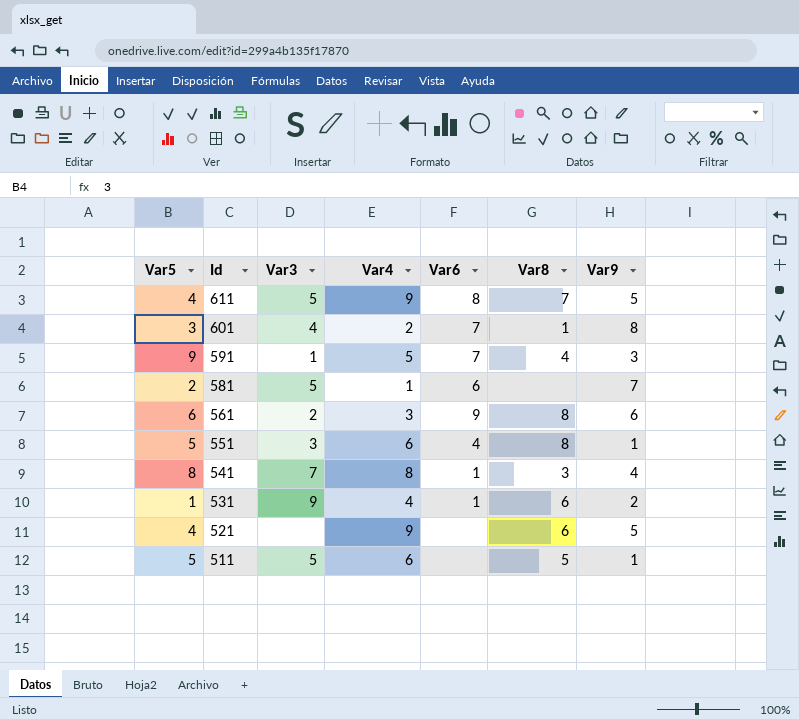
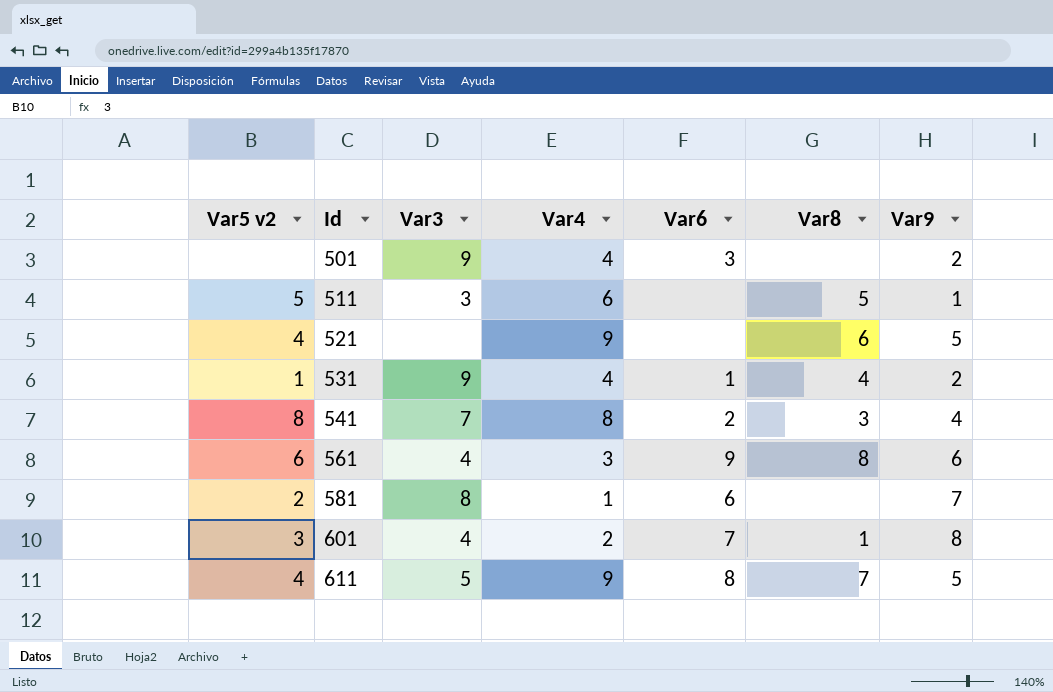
row order: Id descending -> Id ascending
column name: Var5 -> Var5 v2
row 591: 9 | 1 | 5 | 7 | 4 | 3 -> none
row 551: 5 | 3 | 6 | 4 | 8 | 1 -> none
row 501: none -> none | 9 | 4 | 3 | none | 2
511 | Var3: 5 -> 3
531 | Var8: 6 -> 4
541 | Var6: 1 -> 2
561 | Var3: 2 -> 4
581 | Var3: 5 -> 8

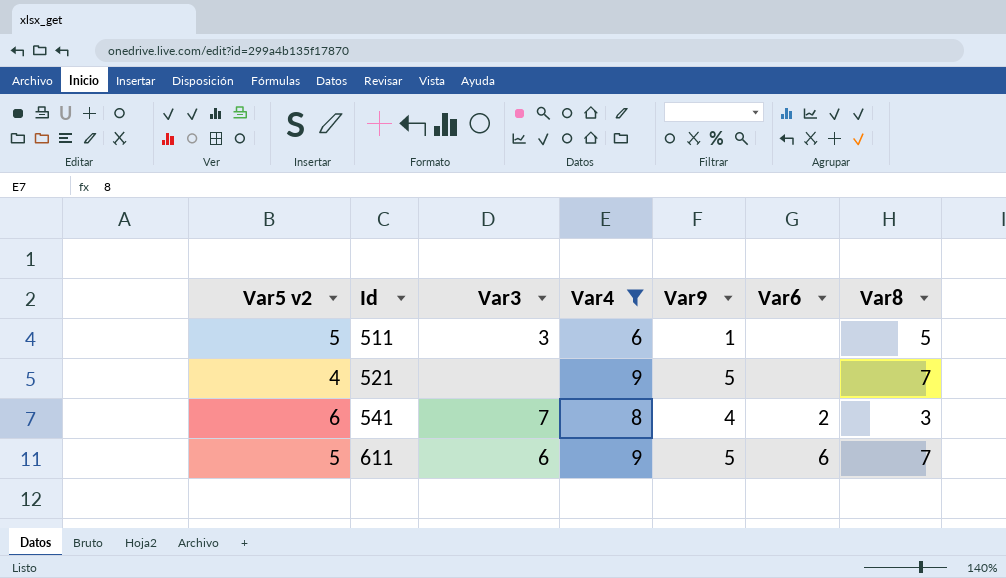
filter: none -> Var4 >= 6
column Var9 | position: 7 -> 5
521 | Var8: 6 -> 7
541 | Var5 v2: 8 -> 6
611 | Var5 v2: 4 -> 5
611 | Var3: 5 -> 6
611 | Var6: 8 -> 6

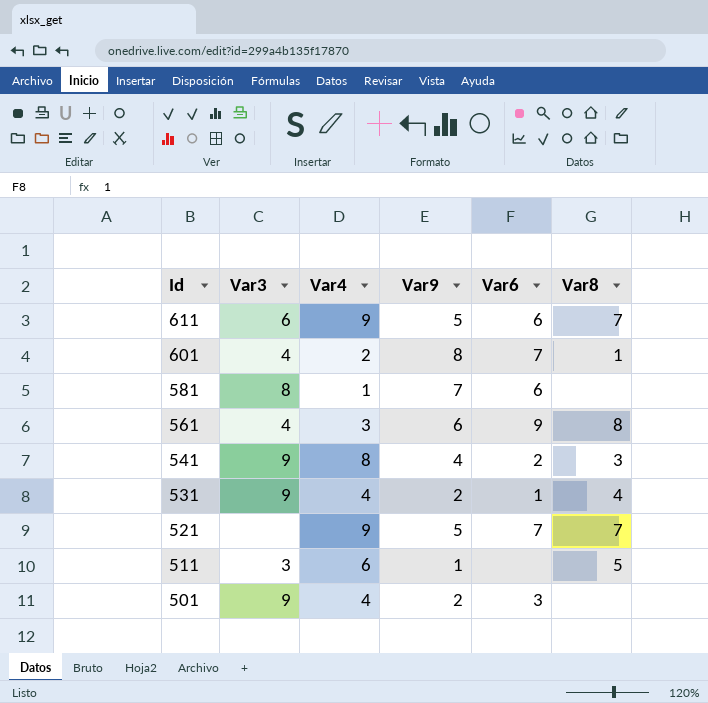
filter: Var4 >= 6 -> none
row order: Id ascending -> Id descending
column Var5 v2 | position: 1 -> none
541 | Var3: 7 -> 9
521 | Var6: none -> 7

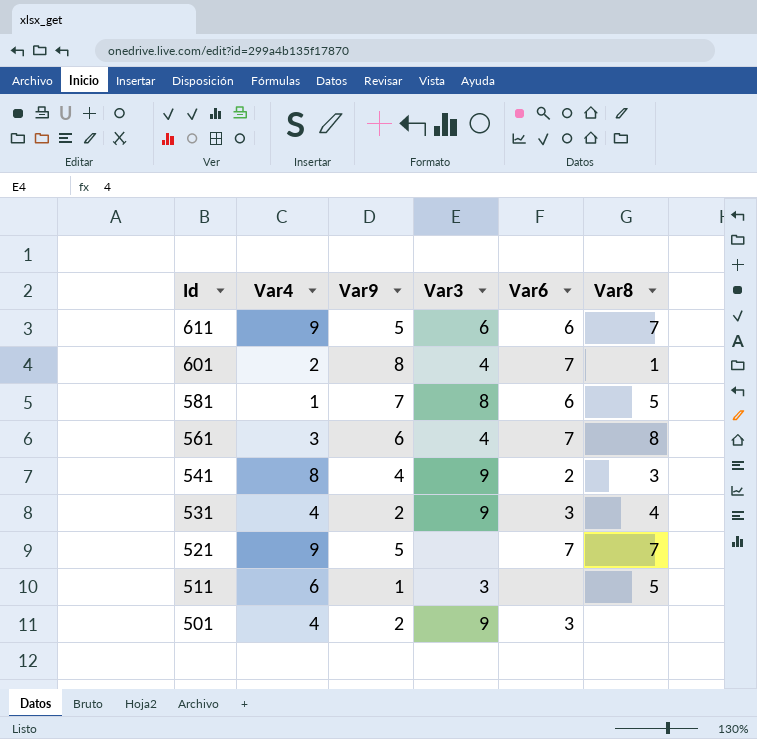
column Var3 | position: 2 -> 4
581 | Var8: none -> 5
561 | Var6: 9 -> 7
531 | Var6: 1 -> 3

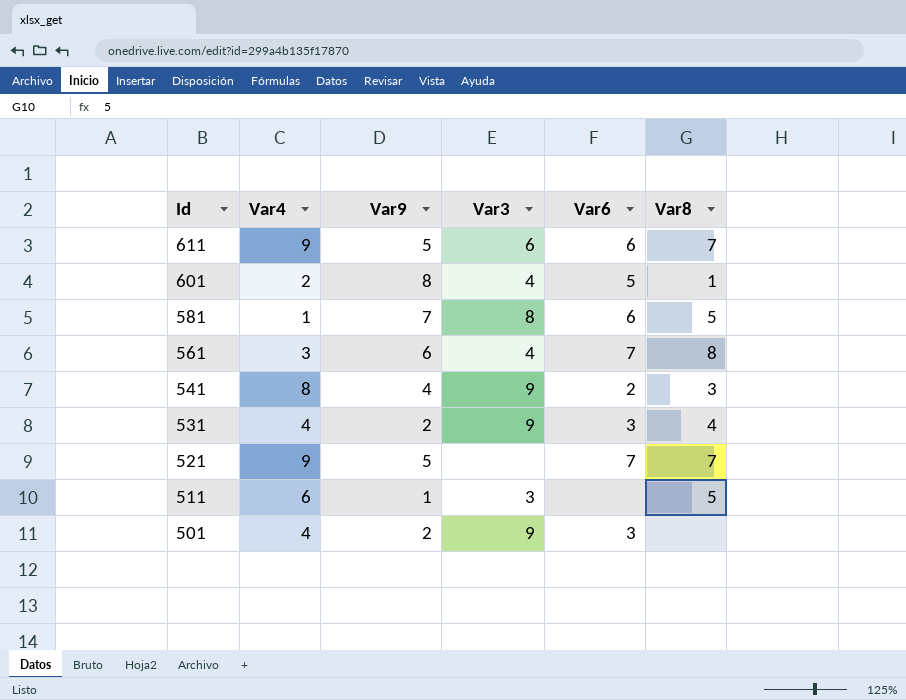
601 | Var6: 7 -> 5

